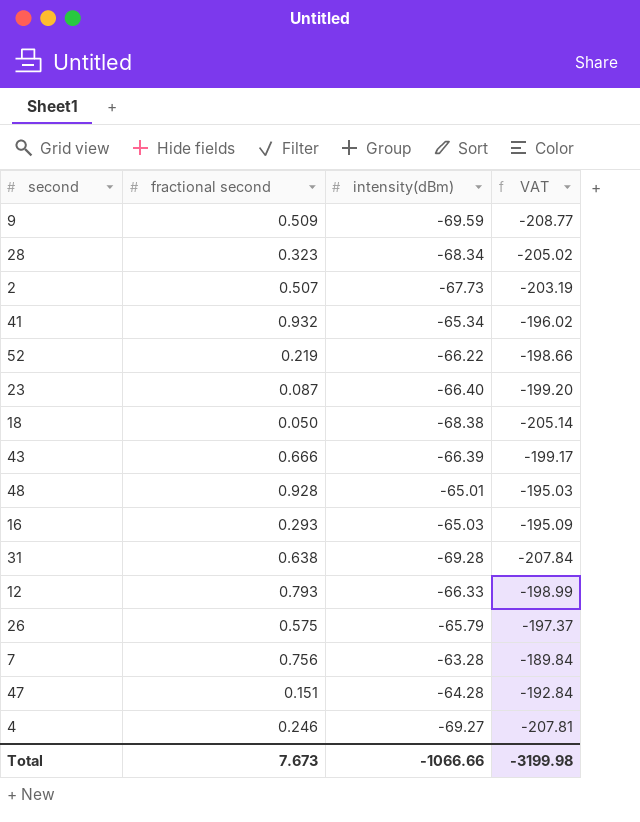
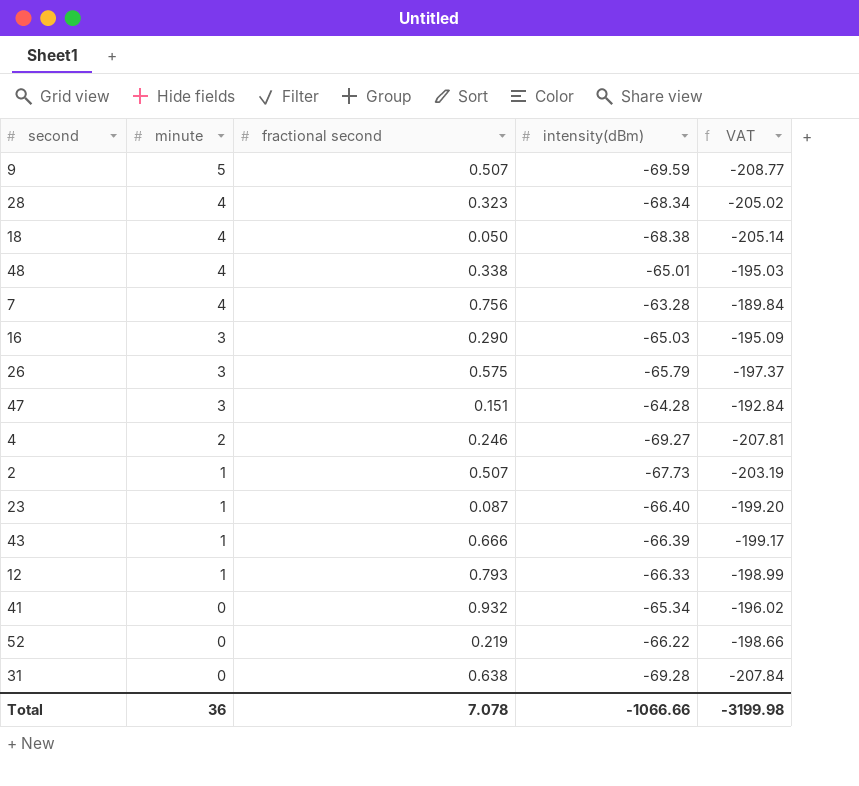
row order: none -> minute descending
column minute | position: none -> 2
9 | fractional second: 0.509 -> 0.507
48 | fractional second: 0.928 -> 0.338
16 | fractional second: 0.293 -> 0.290
Total | fractional second: 7.673 -> 7.078

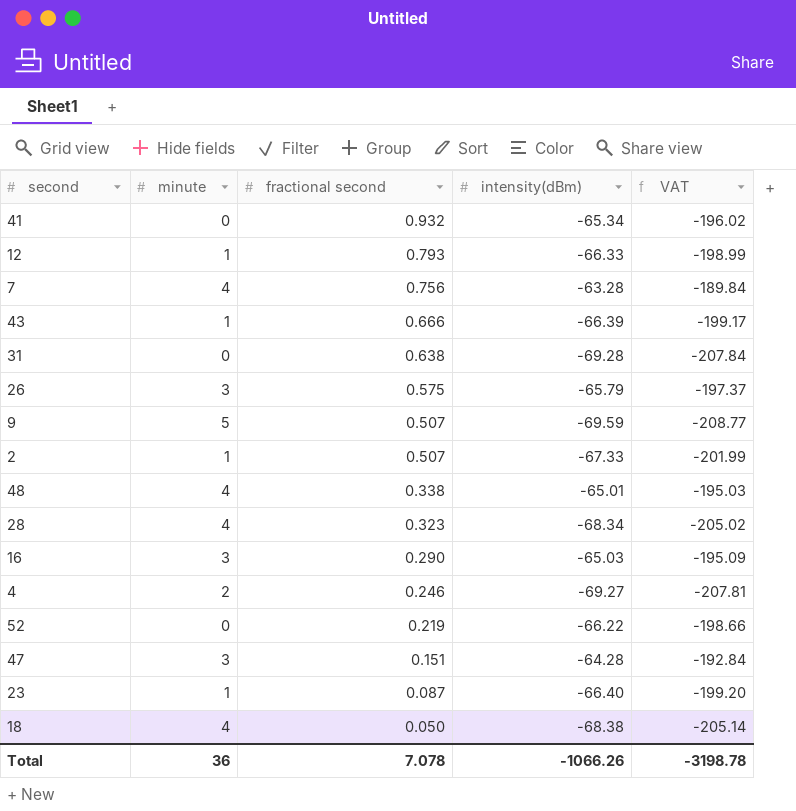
row order: minute descending -> fractional second descending
2 | intensity(dBm): -67.73 -> -67.33
2 | VAT: -203.19 -> -201.99
Total | intensity(dBm): -1066.66 -> -1066.26
Total | VAT: -3199.98 -> -3198.78

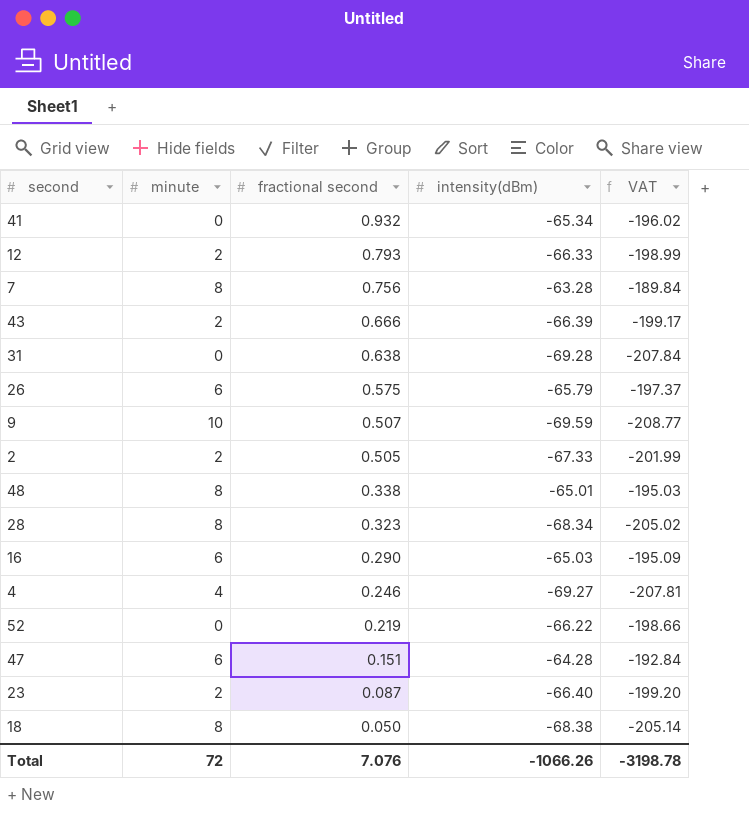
12 | minute: 1 -> 2
7 | minute: 4 -> 8
43 | minute: 1 -> 2
26 | minute: 3 -> 6
9 | minute: 5 -> 10
2 | minute: 1 -> 2
2 | fractional second: 0.507 -> 0.505
48 | minute: 4 -> 8
28 | minute: 4 -> 8
16 | minute: 3 -> 6
4 | minute: 2 -> 4
47 | minute: 3 -> 6
23 | minute: 1 -> 2
18 | minute: 4 -> 8
Total | minute: 36 -> 72
Total | fractional second: 7.078 -> 7.076

